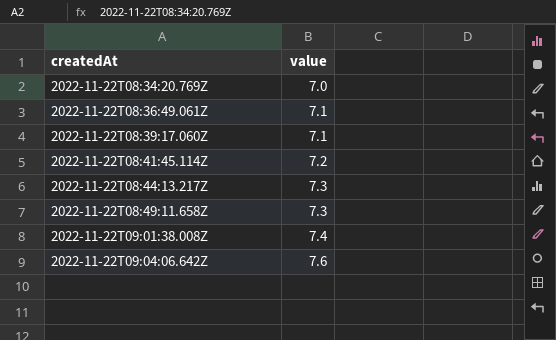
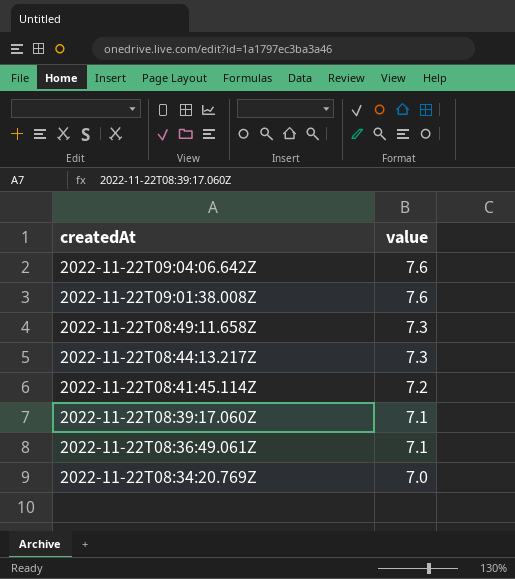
row order: createdAt ascending -> createdAt descending
2022-11-22T09:01:38.008Z | value: 7.4 -> 7.6

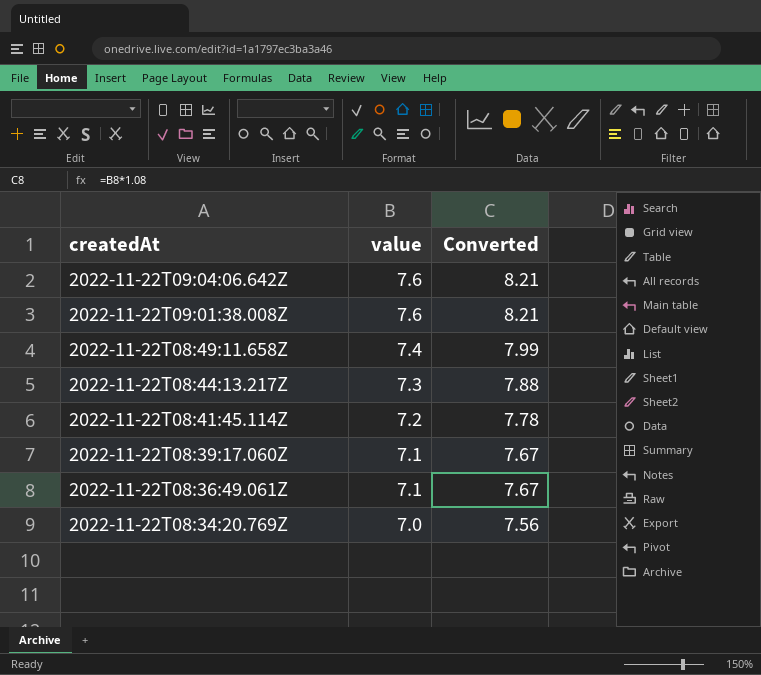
column Converted | formula: none -> [value] * 1.08
2022-11-22T08:49:11.658Z | value: 7.3 -> 7.4

